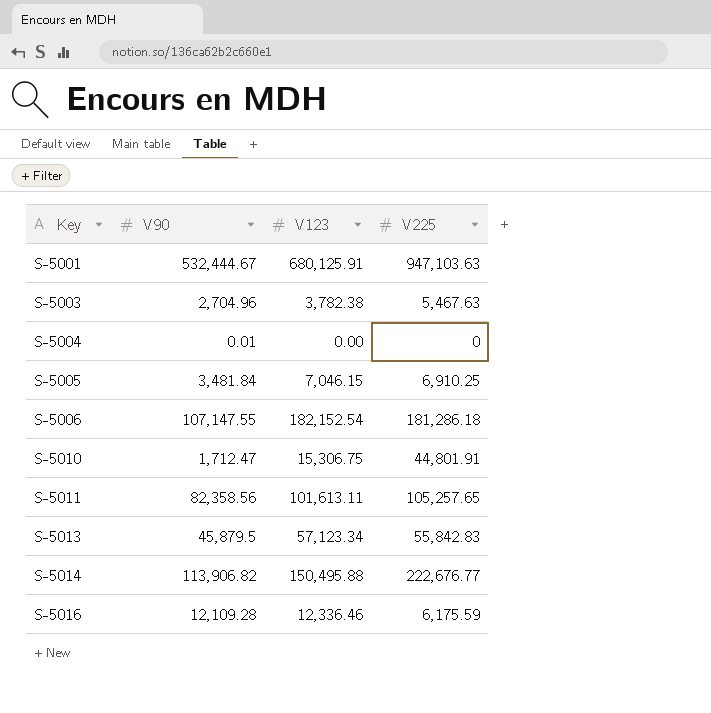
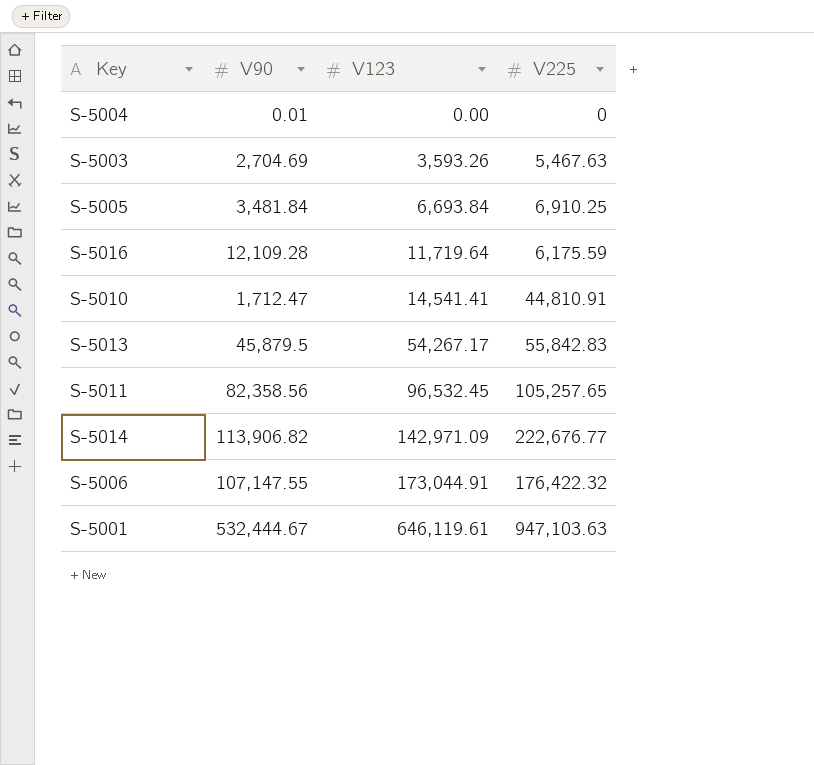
row order: Key ascending -> V123 ascending
S-5003 | V90: 2,704.96 -> 2,704.69
S-5003 | V123: 3,782.38 -> 3,593.26
S-5005 | V123: 7,046.15 -> 6,693.84
S-5016 | V123: 12,336.46 -> 11,719.64
S-5010 | V123: 15,306.75 -> 14,541.41
S-5010 | V225: 44,801.91 -> 44,810.91
S-5013 | V123: 57,123.34 -> 54,267.17
S-5011 | V123: 101,613.11 -> 96,532.45
S-5014 | V123: 150,495.88 -> 142,971.09
S-5006 | V123: 182,152.54 -> 173,044.91
S-5006 | V225: 181,286.18 -> 176,422.32
S-5001 | V123: 680,125.91 -> 646,119.61

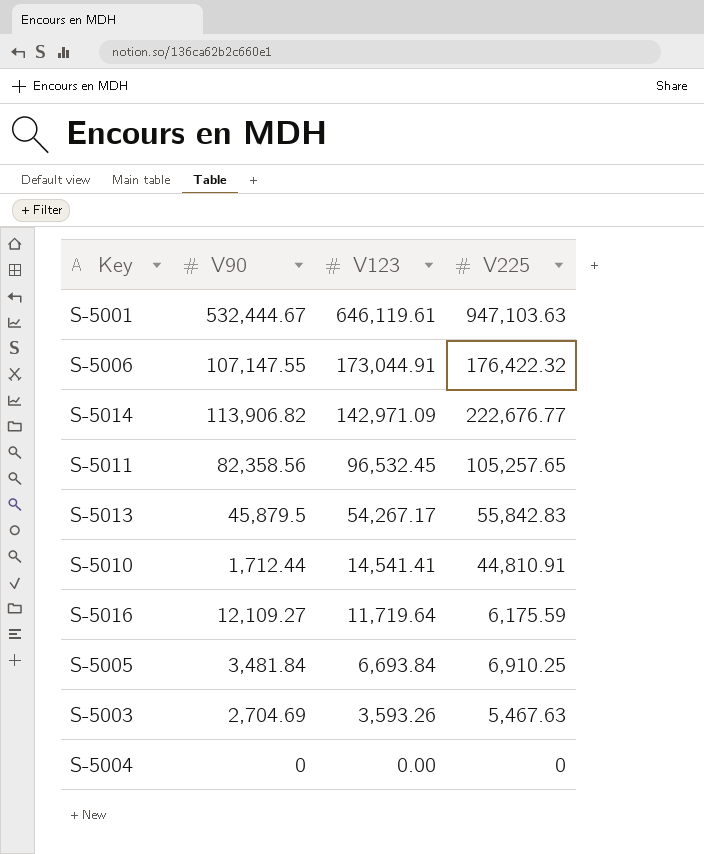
row order: V123 ascending -> V123 descending
S-5010 | V90: 1,712.47 -> 1,712.44
S-5016 | V90: 12,109.28 -> 12,109.27
S-5004 | V90: 0.01 -> 0

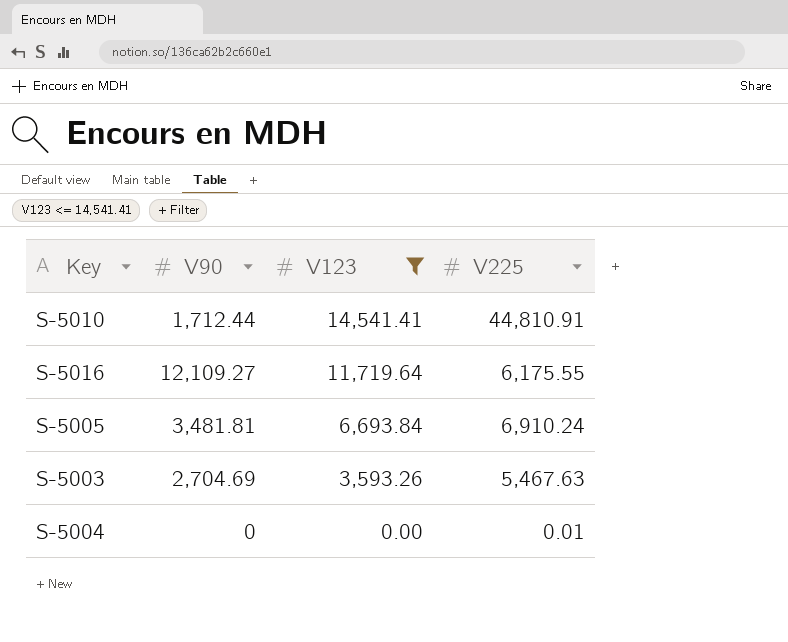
filter: none -> V123 <= 14,541.41
S-5016 | V225: 6,175.59 -> 6,175.55
S-5005 | V90: 3,481.84 -> 3,481.81
S-5005 | V225: 6,910.25 -> 6,910.24
S-5004 | V225: 0 -> 0.01

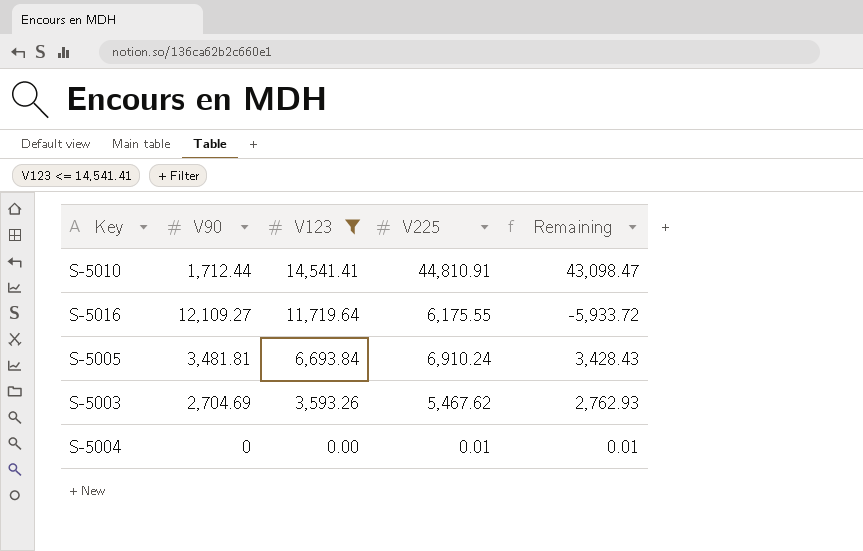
column Remaining | formula: none -> [V225] - [V90]
S-5003 | V225: 5,467.63 -> 5,467.62

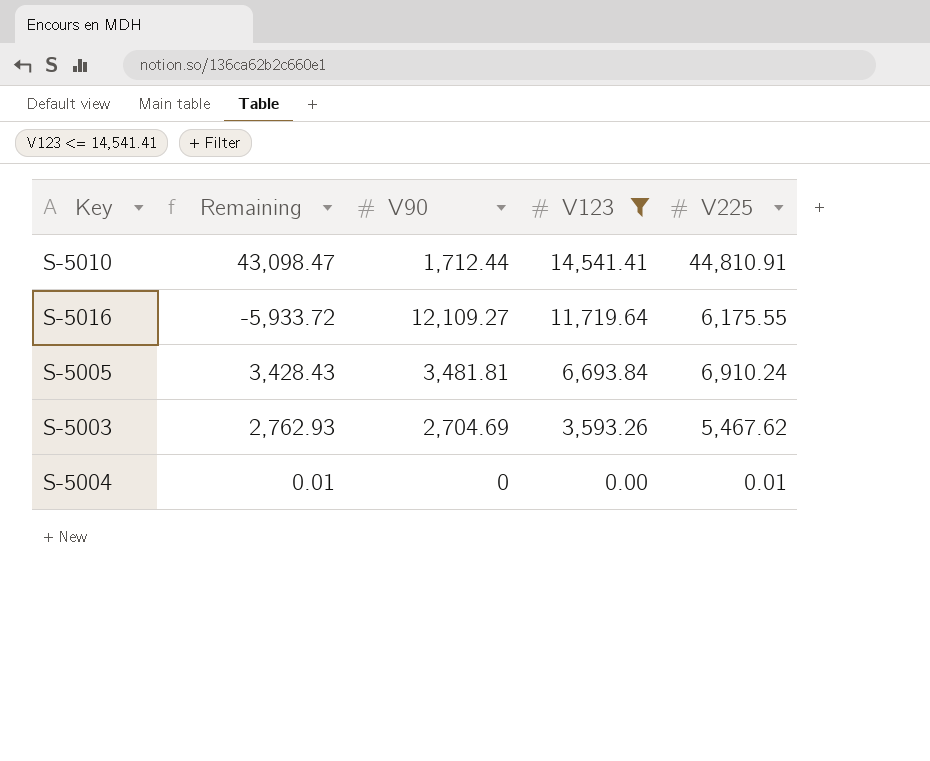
column Remaining | position: 5 -> 2

